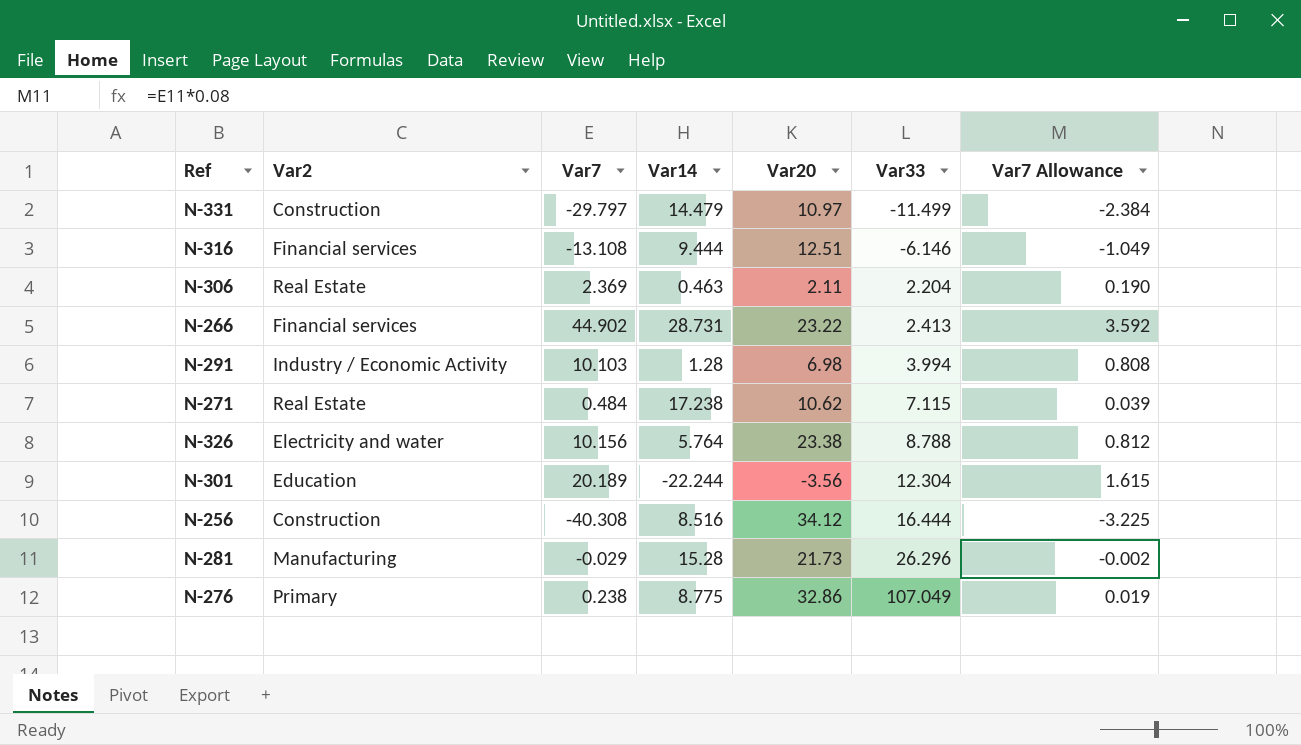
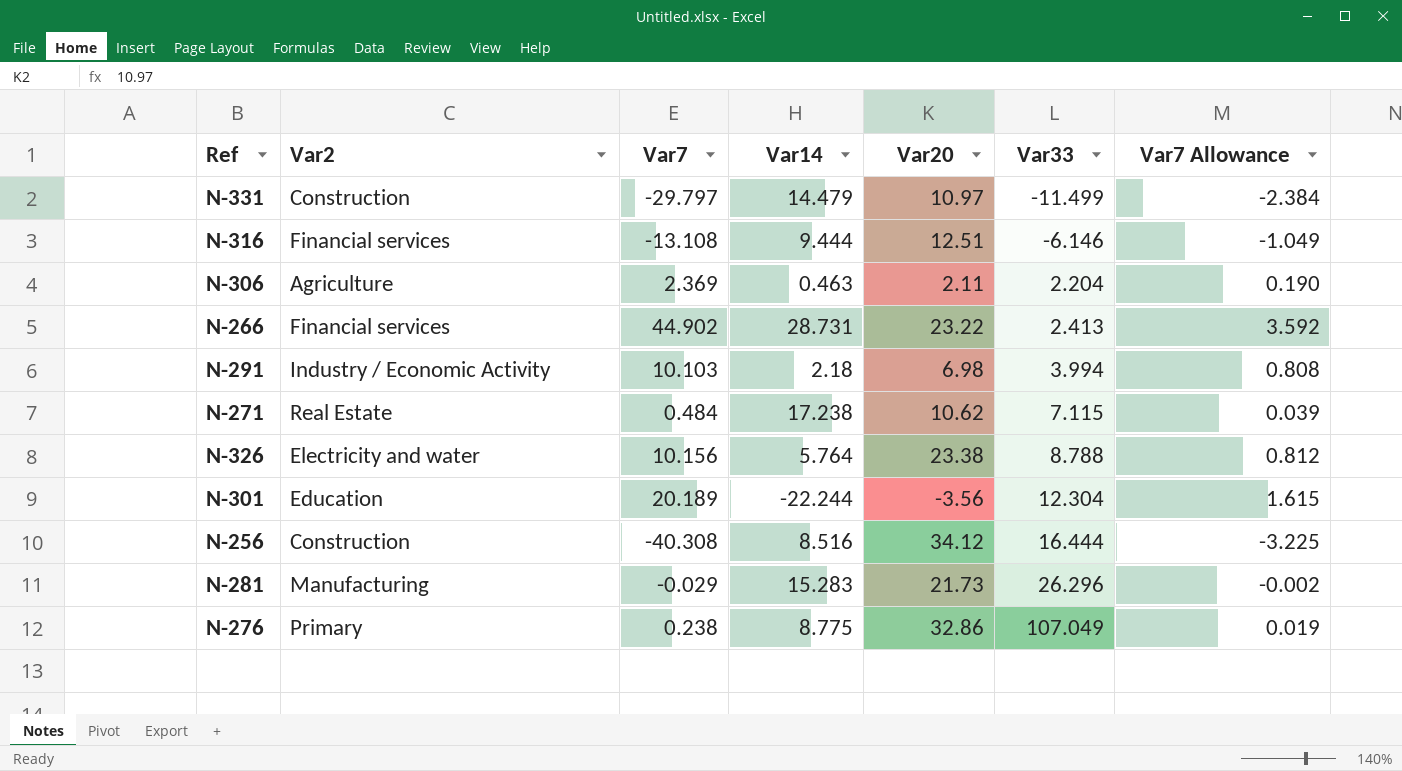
N-306 | Var2: Real Estate -> Agriculture
N-291 | Var14: 1.28 -> 2.18
N-281 | Var14: 15.28 -> 15.283

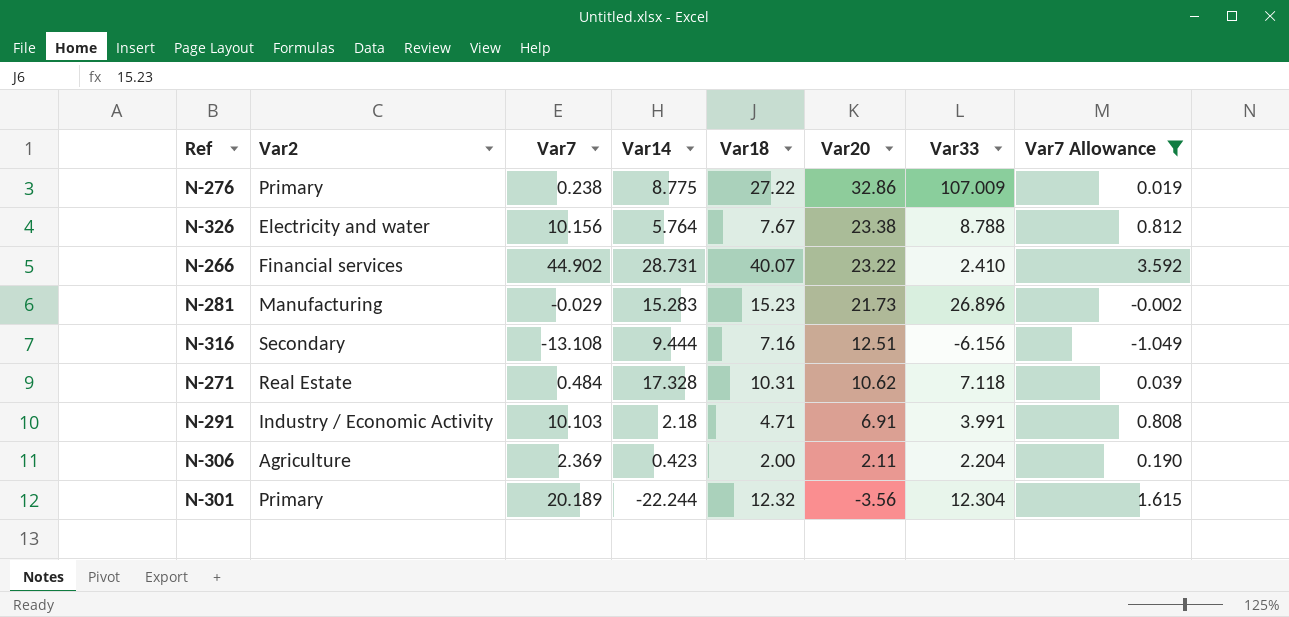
filter: none -> Var7 Allowance >= -1.049
row order: Var33 ascending -> Var20 descending
column Var18 | position: none -> 5
N-276 | Var33: 107.049 -> 107.009
N-266 | Var33: 2.413 -> 2.410
N-281 | Var33: 26.296 -> 26.896
N-316 | Var2: Financial services -> Secondary
N-316 | Var33: -6.146 -> -6.156
N-271 | Var14: 17.238 -> 17.328
N-271 | Var33: 7.115 -> 7.118
N-291 | Var20: 6.98 -> 6.91
N-291 | Var33: 3.994 -> 3.991
N-306 | Var14: 0.463 -> 0.423
N-301 | Var2: Education -> Primary

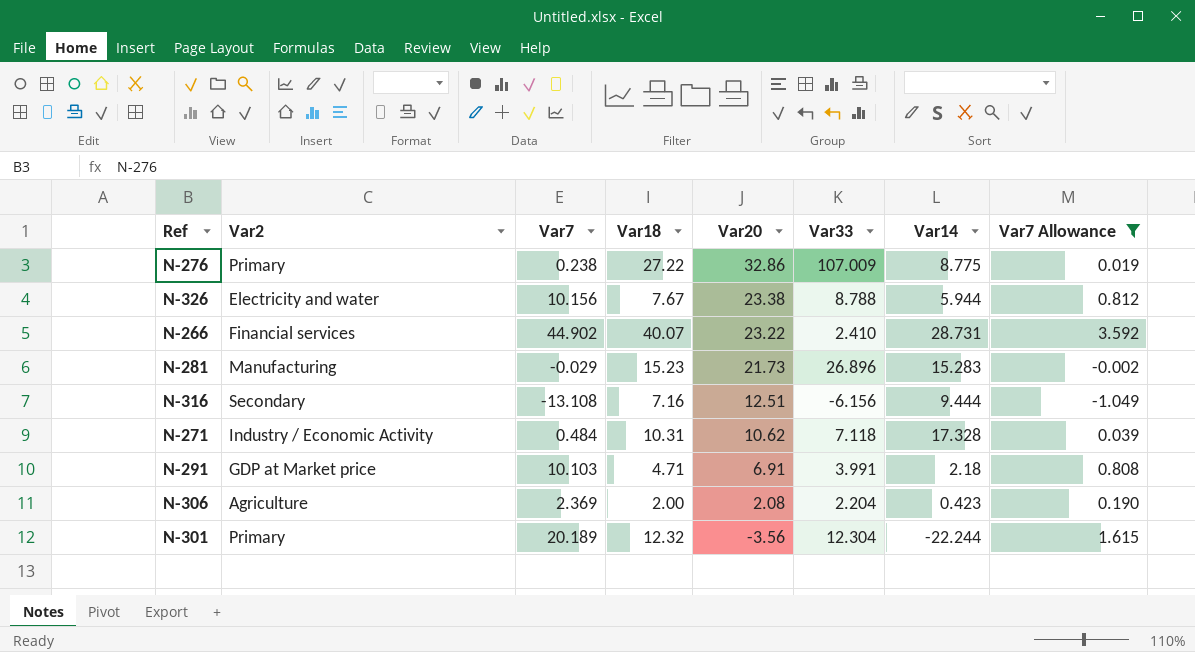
column Var14 | position: 4 -> 7
N-326 | Var14: 5.764 -> 5.944
N-271 | Var2: Real Estate -> Industry / Economic Activity
N-291 | Var2: Industry / Economic Activity -> GDP at Market price
N-306 | Var20: 2.11 -> 2.08

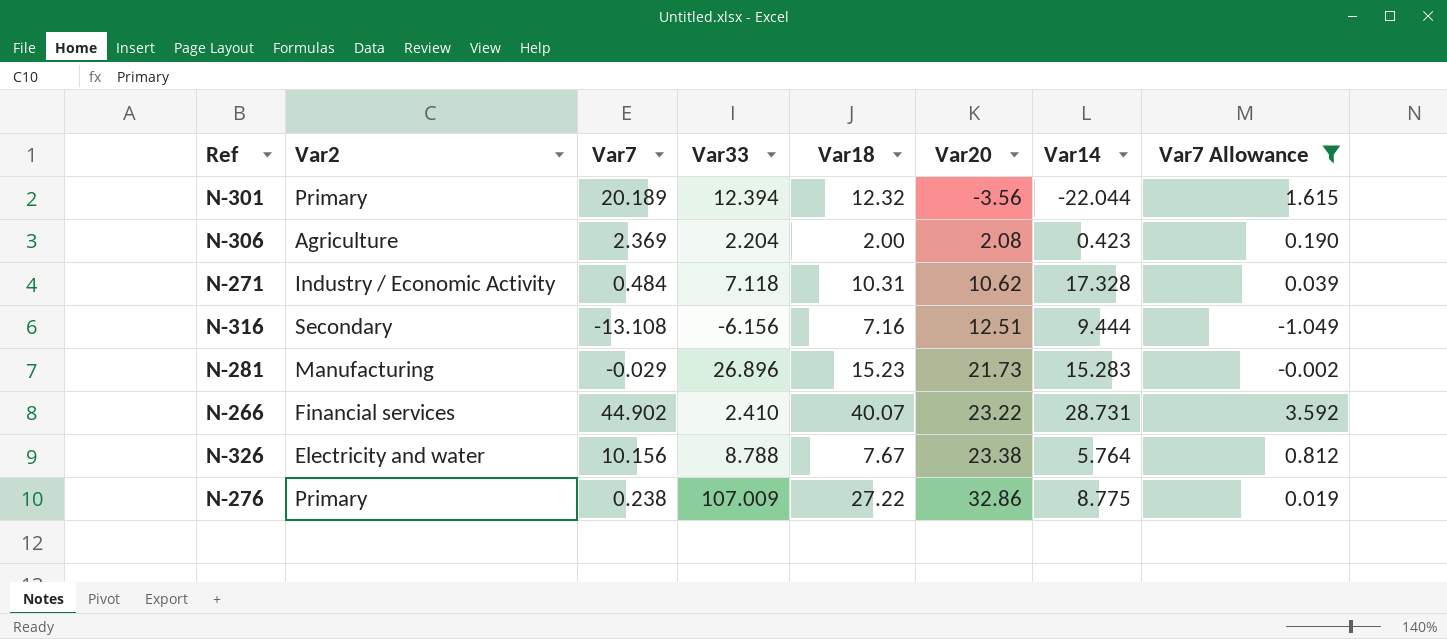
row order: Var20 descending -> Var20 ascending
column Var33 | position: 6 -> 4
row N-291: GDP at Market price | 10.103 | 4.71 | 6.91 | 3.991 | 2.18 | 0.808 -> none
N-301 | Var33: 12.304 -> 12.394
N-301 | Var14: -22.244 -> -22.044
N-326 | Var14: 5.944 -> 5.764

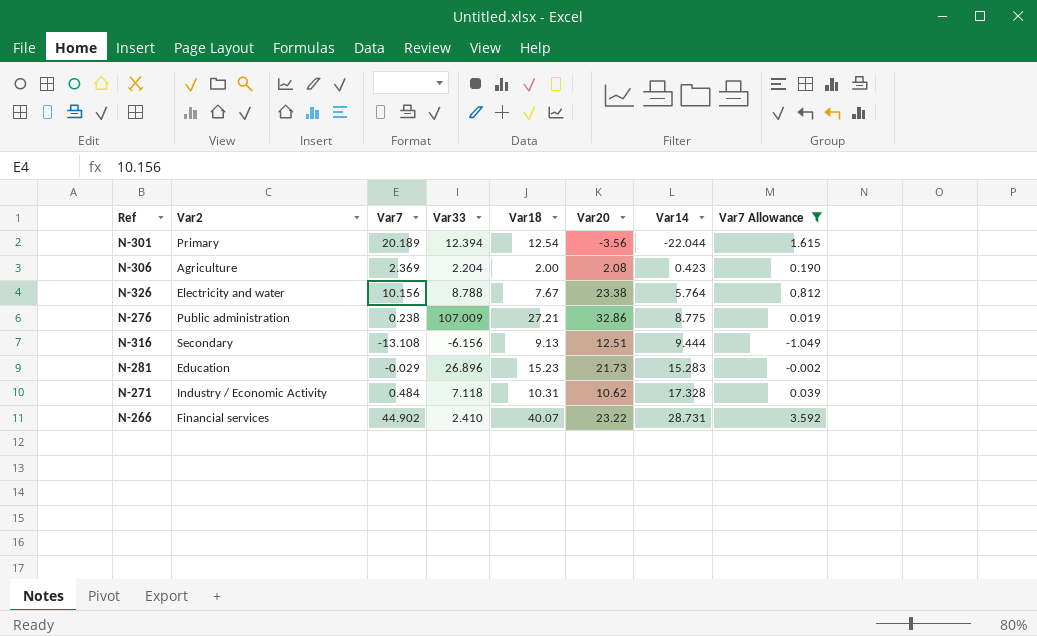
row order: Var20 ascending -> Var14 ascending
N-301 | Var18: 12.32 -> 12.54
N-276 | Var2: Primary -> Public administration
N-276 | Var18: 27.22 -> 27.21
N-316 | Var18: 7.16 -> 9.13
N-281 | Var2: Manufacturing -> Education

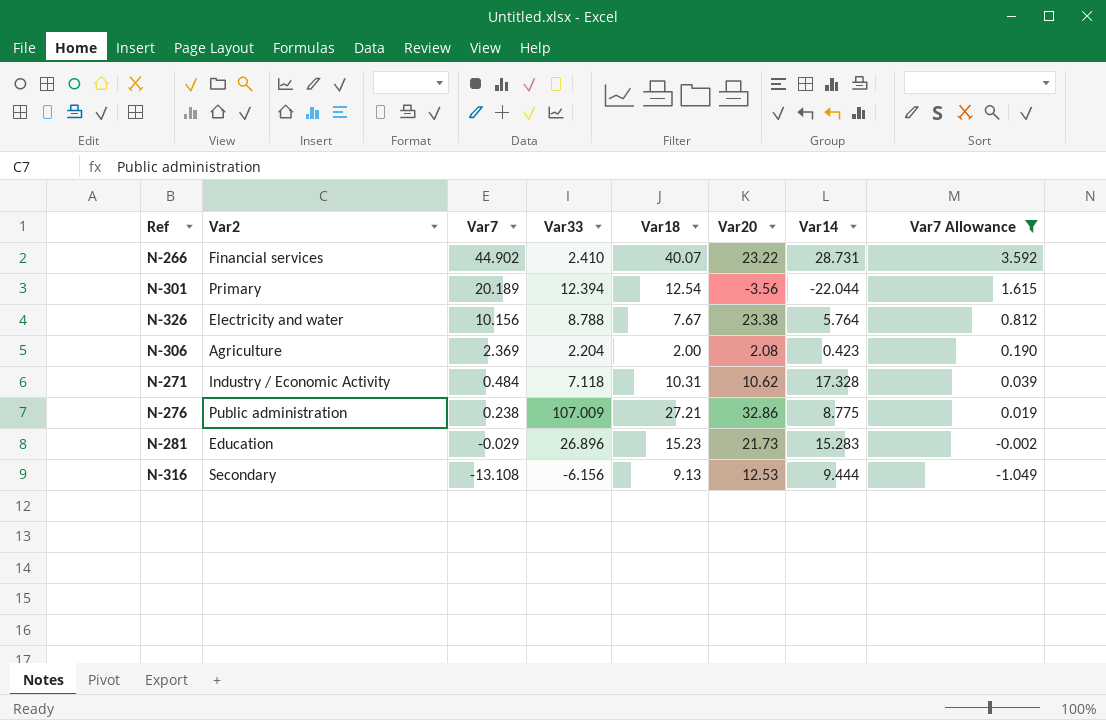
row order: Var14 ascending -> Var7 descending
N-316 | Var20: 12.51 -> 12.53

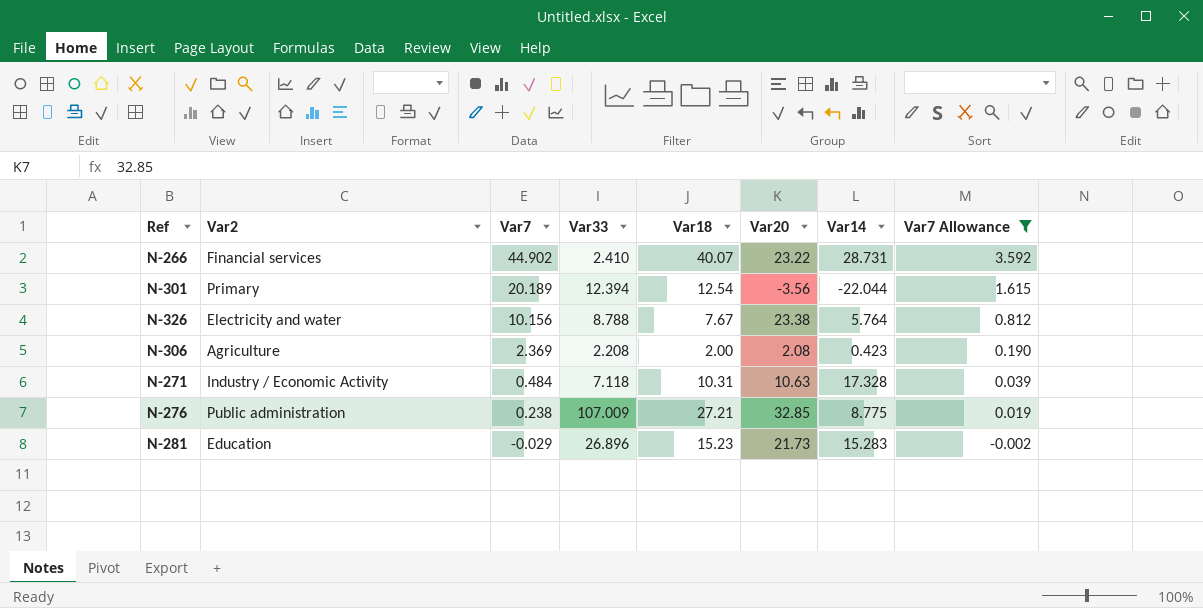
row N-316: Secondary | -13.108 | -6.156 | 9.13 | 12.53 | 9.444 | -1.049 -> none
N-306 | Var33: 2.204 -> 2.208
N-271 | Var20: 10.62 -> 10.63
N-276 | Var20: 32.86 -> 32.85

